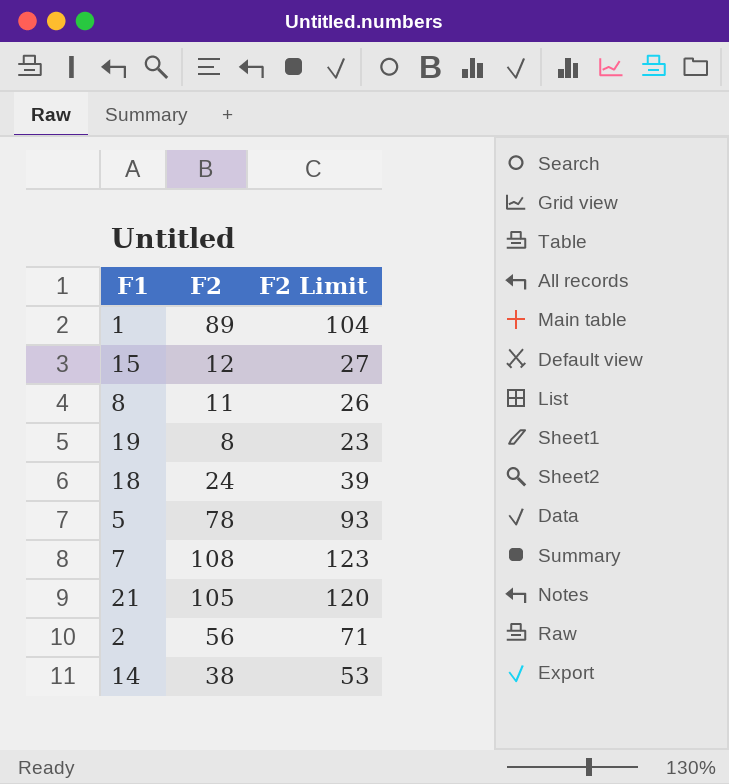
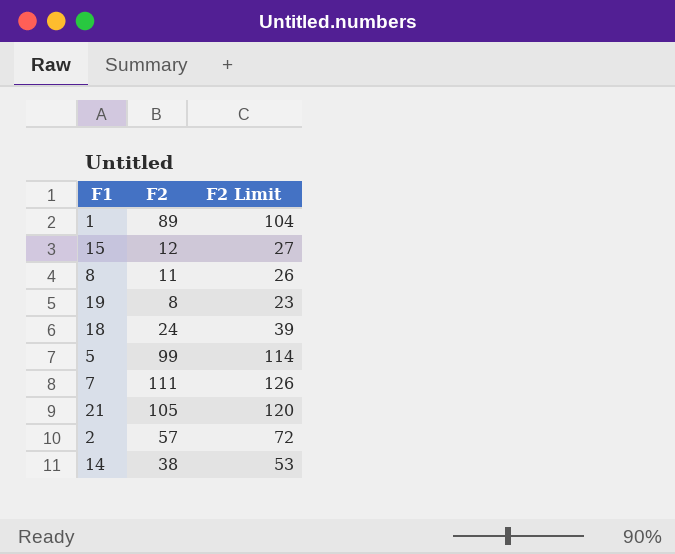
5 | F2: 78 -> 99
5 | F2 Limit: 93 -> 114
7 | F2: 108 -> 111
7 | F2 Limit: 123 -> 126
2 | F2: 56 -> 57
2 | F2 Limit: 71 -> 72

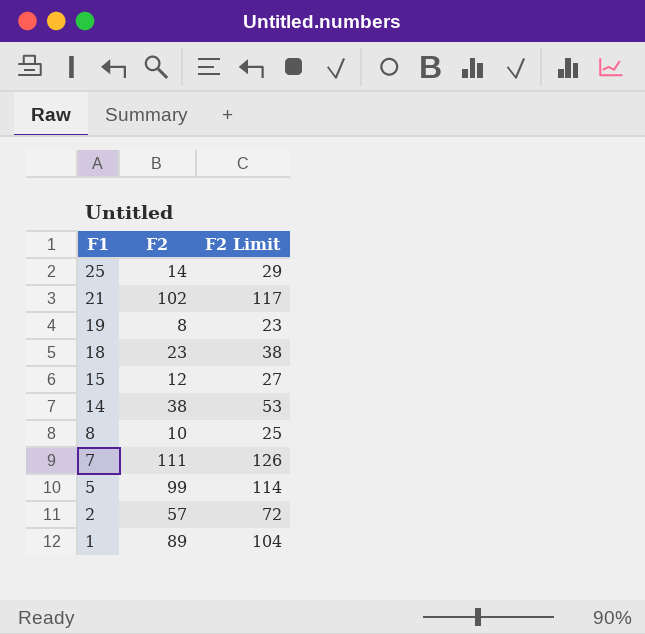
row order: none -> F1 descending
row 25: none -> 14 | 29
21 | F2: 105 -> 102
21 | F2 Limit: 120 -> 117
18 | F2: 24 -> 23
18 | F2 Limit: 39 -> 38
8 | F2: 11 -> 10
8 | F2 Limit: 26 -> 25

